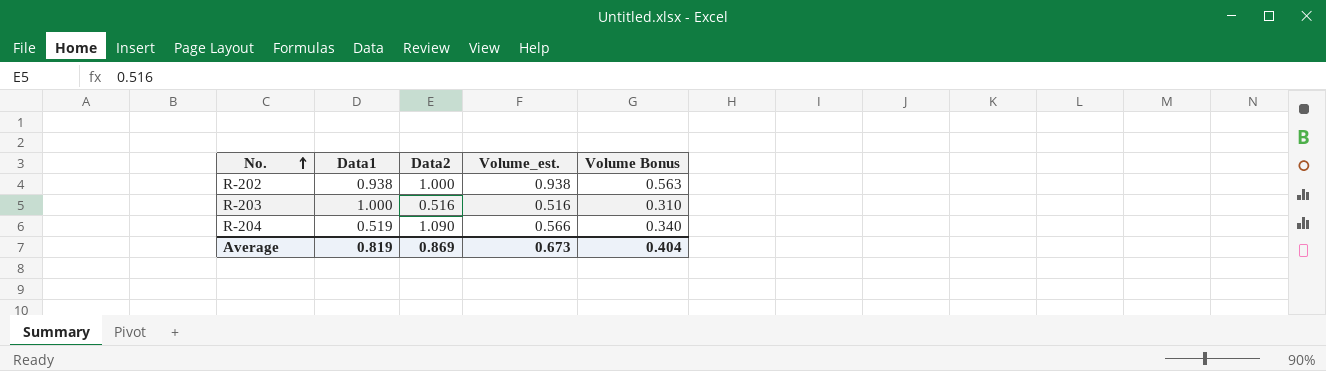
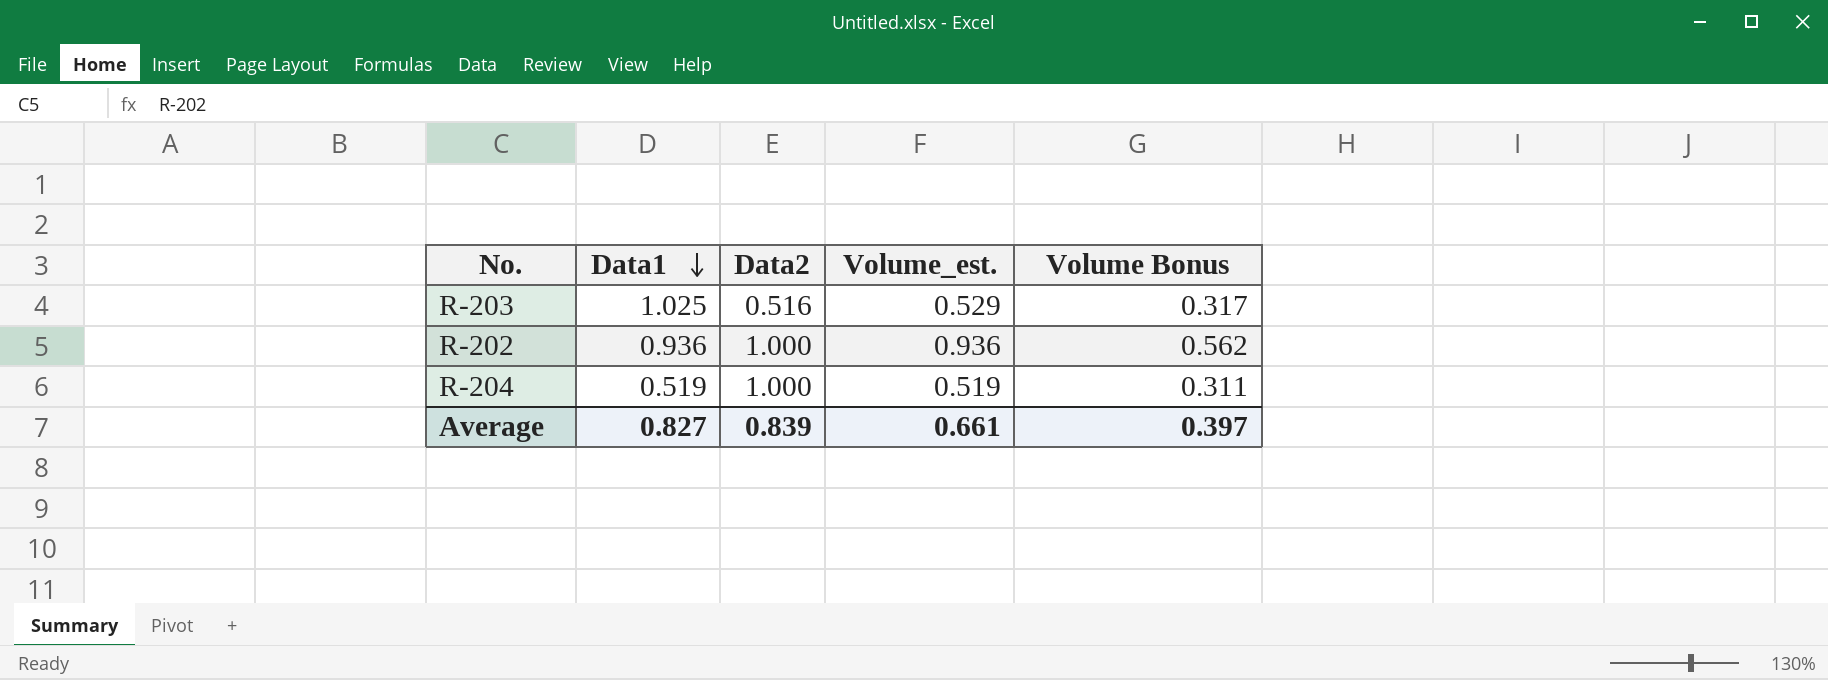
row order: No. ascending -> Data1 descending
R-203 | Data1: 1.000 -> 1.025
R-203 | Volume_est.: 0.516 -> 0.529
R-203 | Volume Bonus: 0.310 -> 0.317
R-202 | Data1: 0.938 -> 0.936
R-202 | Volume_est.: 0.938 -> 0.936
R-202 | Volume Bonus: 0.563 -> 0.562
R-204 | Data2: 1.090 -> 1.000
R-204 | Volume_est.: 0.566 -> 0.519
R-204 | Volume Bonus: 0.340 -> 0.311
Average | Data1: 0.819 -> 0.827
Average | Data2: 0.869 -> 0.839
Average | Volume_est.: 0.673 -> 0.661
Average | Volume Bonus: 0.404 -> 0.397

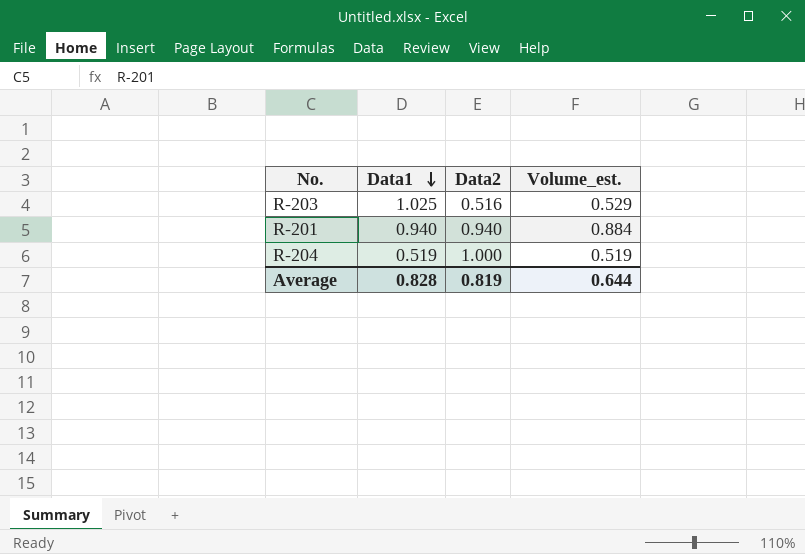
column Volume Bonus | formula: [Volume_est.] * 0.6 -> none
row R-202: 0.936 | 1.000 | 0.936 | 0.562 -> none
row R-201: none -> 0.940 | 0.940 | 0.884
Average | Data1: 0.827 -> 0.828
Average | Data2: 0.839 -> 0.819
Average | Volume_est.: 0.661 -> 0.644

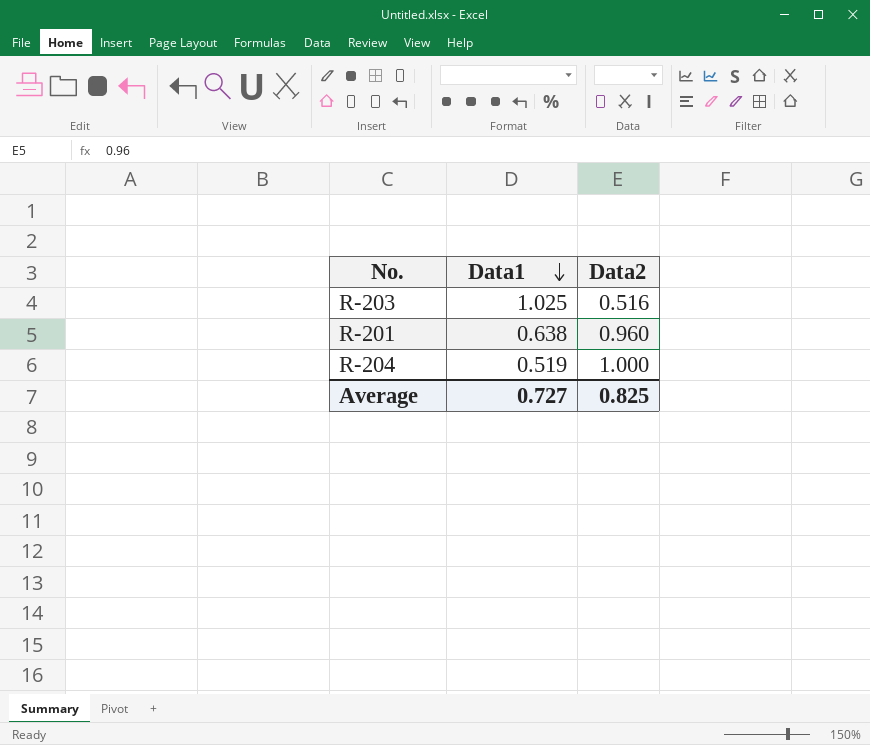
column Volume_est. | formula: [Data1] * [Data2] -> none
R-201 | Data1: 0.940 -> 0.638
R-201 | Data2: 0.940 -> 0.960
Average | Data1: 0.828 -> 0.727
Average | Data2: 0.819 -> 0.825

